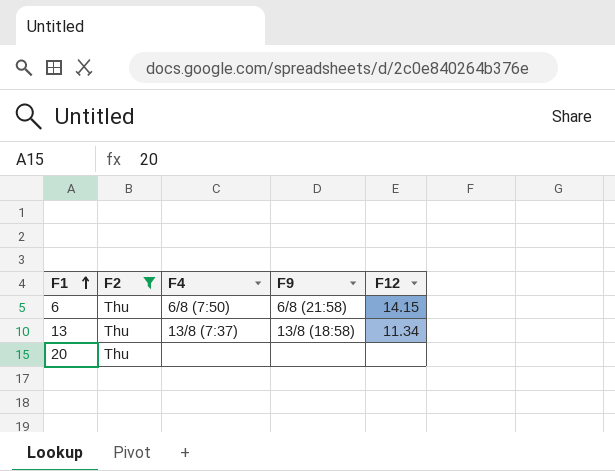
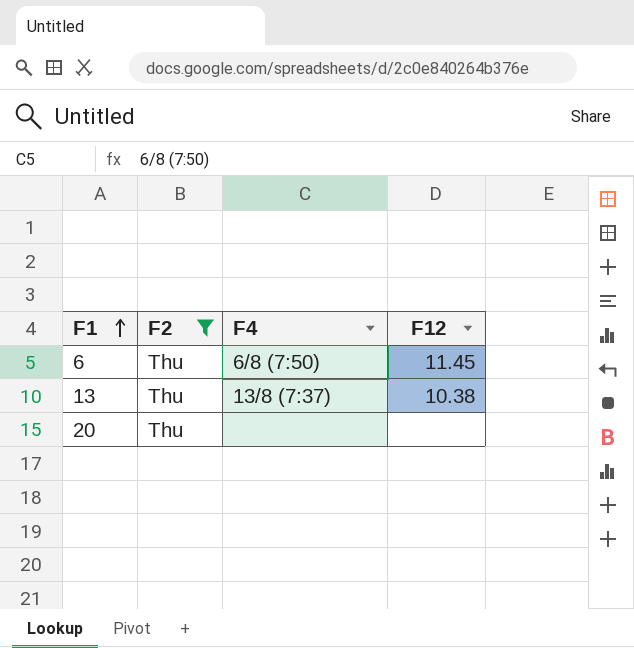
column F9 | position: 4 -> none
6 | F12: 14.15 -> 11.45
13 | F12: 11.34 -> 10.38

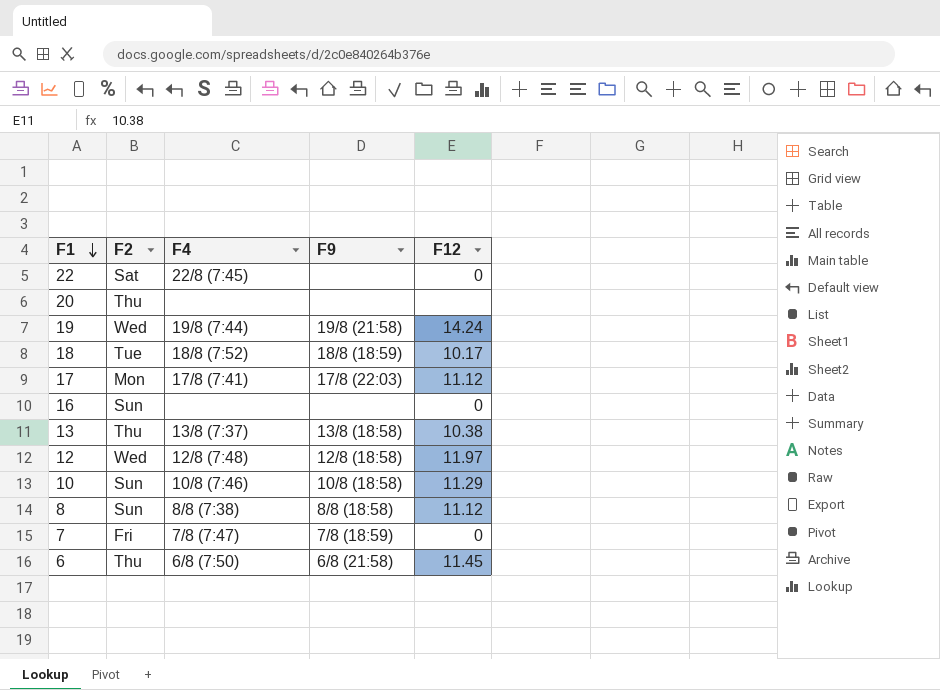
filter: F2 = Thu -> none
row order: F1 ascending -> F1 descending
column F9 | position: none -> 4

